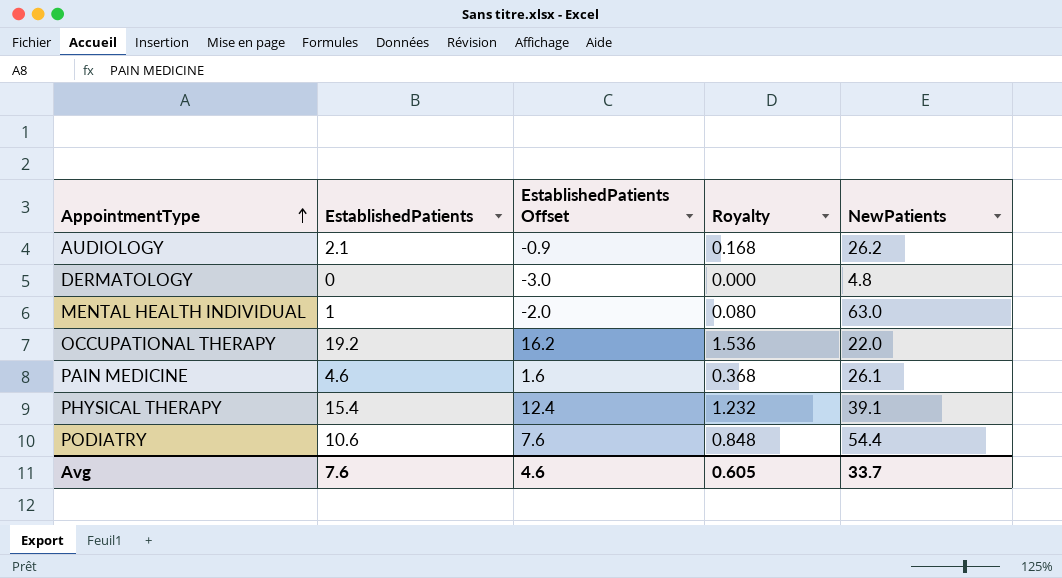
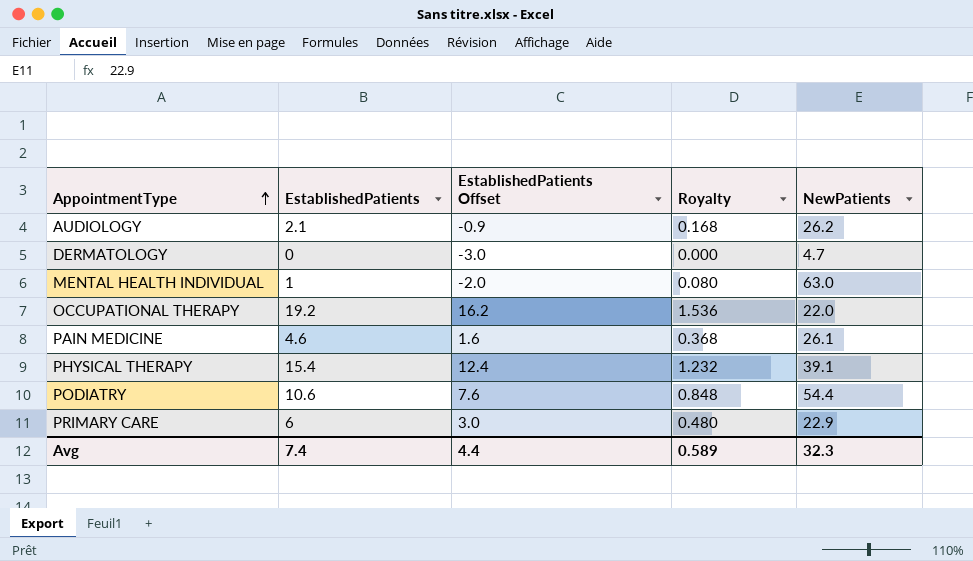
DERMATOLOGY | NewPatients: 4.8 -> 4.7
row PRIMARY CARE: none -> 6 | 3.0 | 0.480 | 22.9
Avg | EstablishedPatients: 7.6 -> 7.4
Avg | EstablishedPatients Offset: 4.6 -> 4.4
Avg | Royalty: 0.605 -> 0.589
Avg | NewPatients: 33.7 -> 32.3

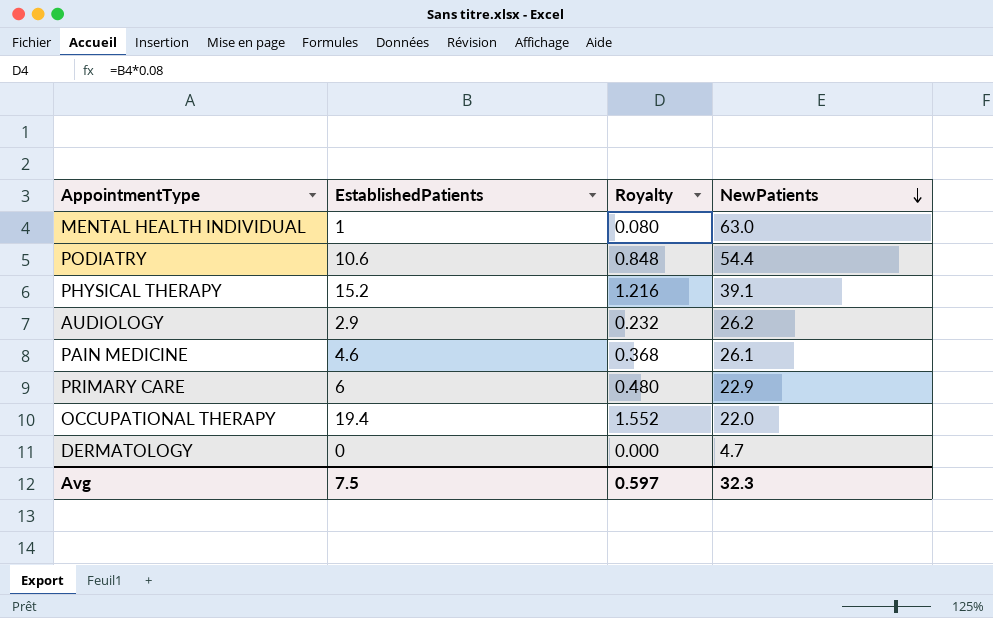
row order: AppointmentType ascending -> NewPatients descending
column EstablishedPatients Offset | formula: [EstablishedPatients] - 3 -> none
PHYSICAL THERAPY | EstablishedPatients: 15.4 -> 15.2
PHYSICAL THERAPY | Royalty: 1.232 -> 1.216
AUDIOLOGY | EstablishedPatients: 2.1 -> 2.9
AUDIOLOGY | Royalty: 0.168 -> 0.232
OCCUPATIONAL THERAPY | EstablishedPatients: 19.2 -> 19.4
OCCUPATIONAL THERAPY | Royalty: 1.536 -> 1.552
Avg | EstablishedPatients: 7.4 -> 7.5
Avg | Royalty: 0.589 -> 0.597

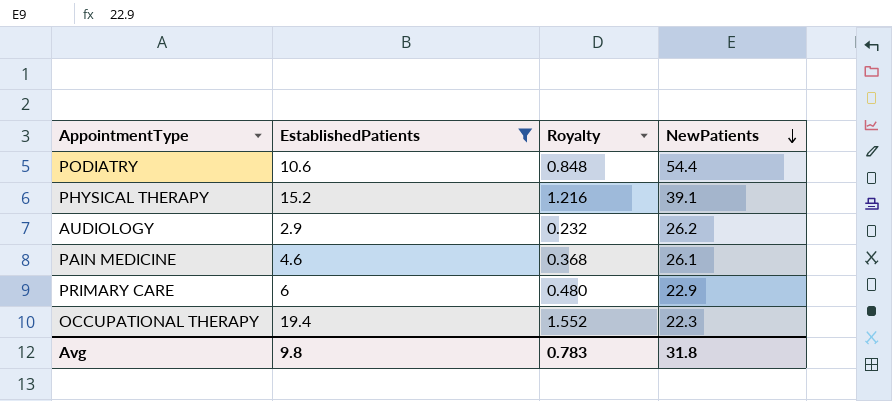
filter: none -> EstablishedPatients >= 2.9
OCCUPATIONAL THERAPY | NewPatients: 22.0 -> 22.3
Avg | EstablishedPatients: 7.5 -> 9.8
Avg | Royalty: 0.597 -> 0.783
Avg | NewPatients: 32.3 -> 31.8

